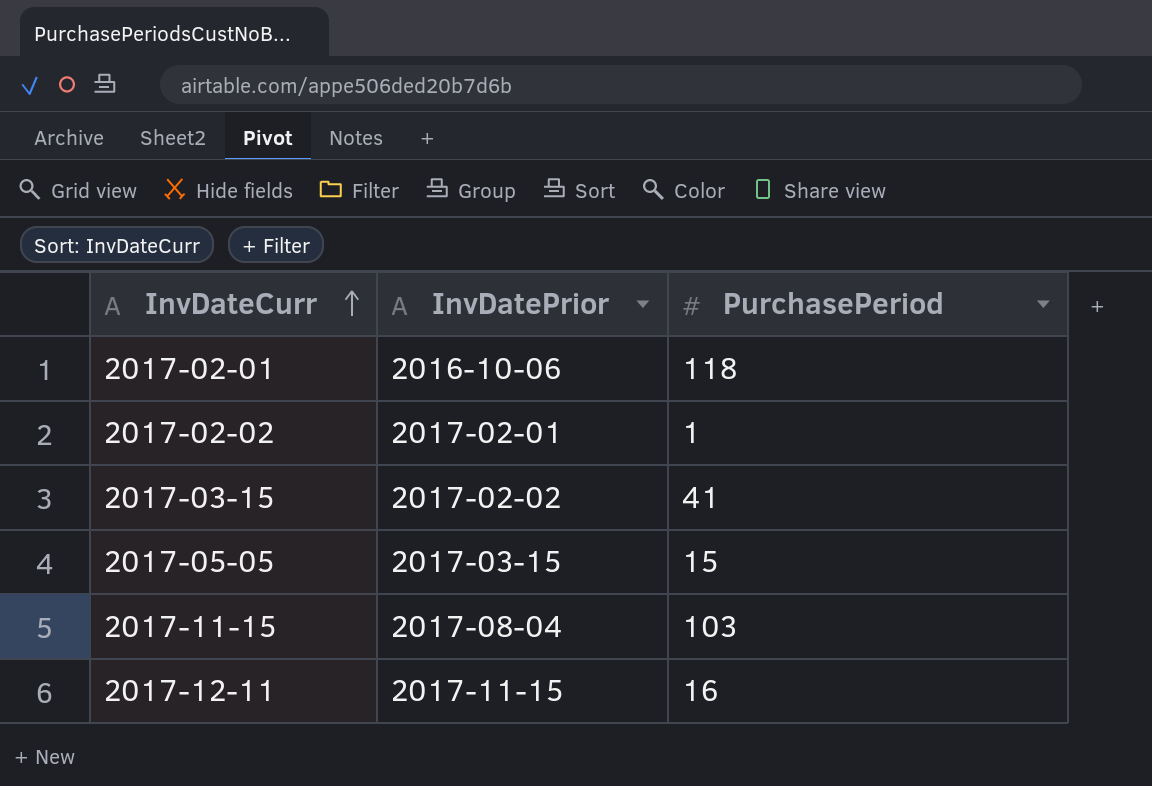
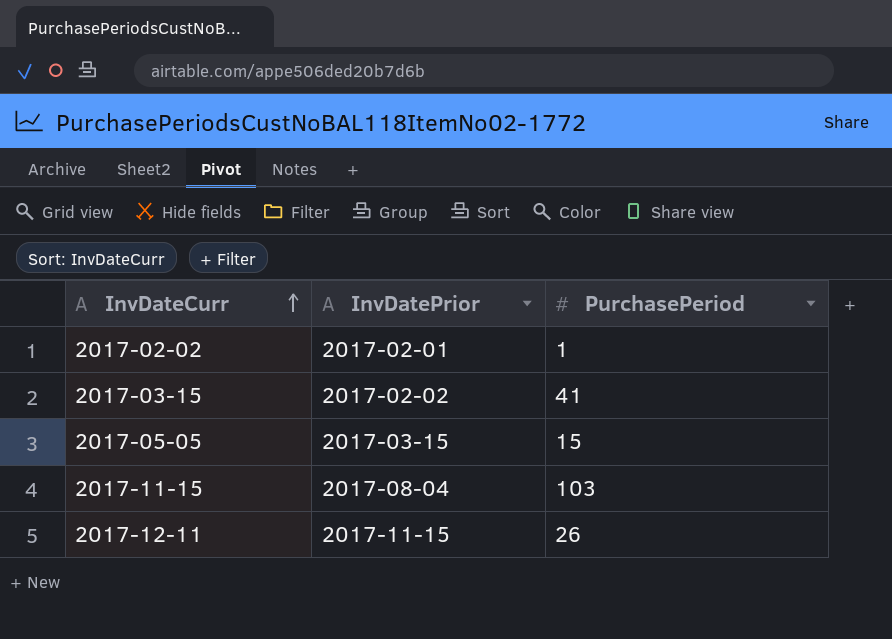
row 2017-02-01: 2016-10-06 | 118 -> none
2017-12-11 | PurchasePeriod: 16 -> 26

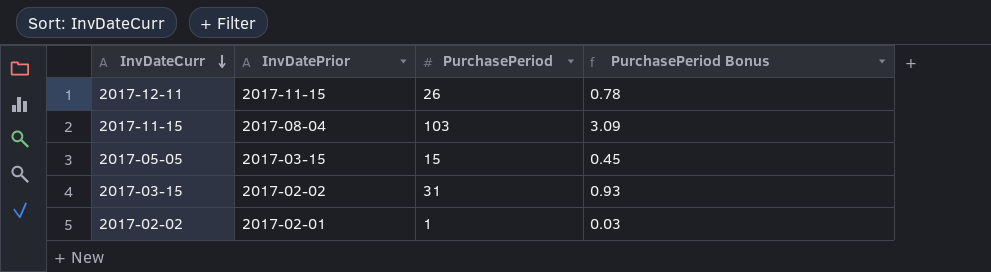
row order: InvDateCurr ascending -> InvDateCurr descending
column PurchasePeriod Bonus | formula: none -> [PurchasePeriod] * 0.03
2017-03-15 | PurchasePeriod: 41 -> 31

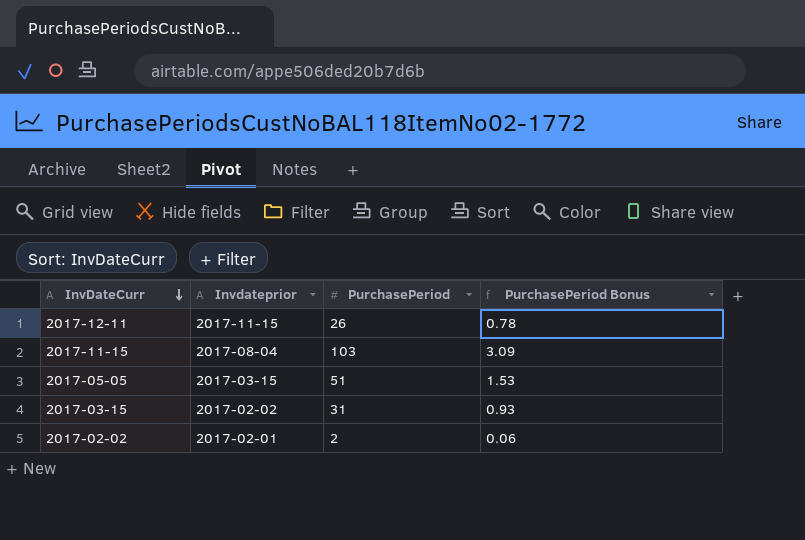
column name: InvDatePrior -> Invdateprior
2017-05-05 | PurchasePeriod: 15 -> 51
2017-05-05 | PurchasePeriod Bonus: 0.45 -> 1.53
2017-02-02 | PurchasePeriod: 1 -> 2
2017-02-02 | PurchasePeriod Bonus: 0.03 -> 0.06

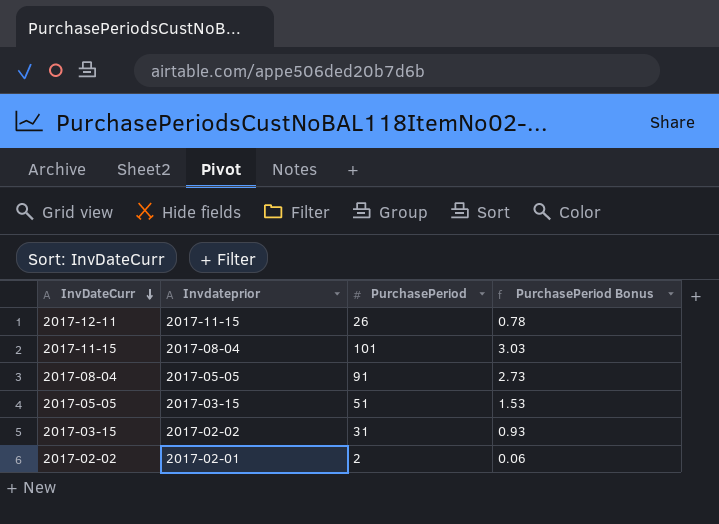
2017-11-15 | PurchasePeriod: 103 -> 101
2017-11-15 | PurchasePeriod Bonus: 3.09 -> 3.03
row 2017-08-04: none -> 2017-05-05 | 91 | 2.73

